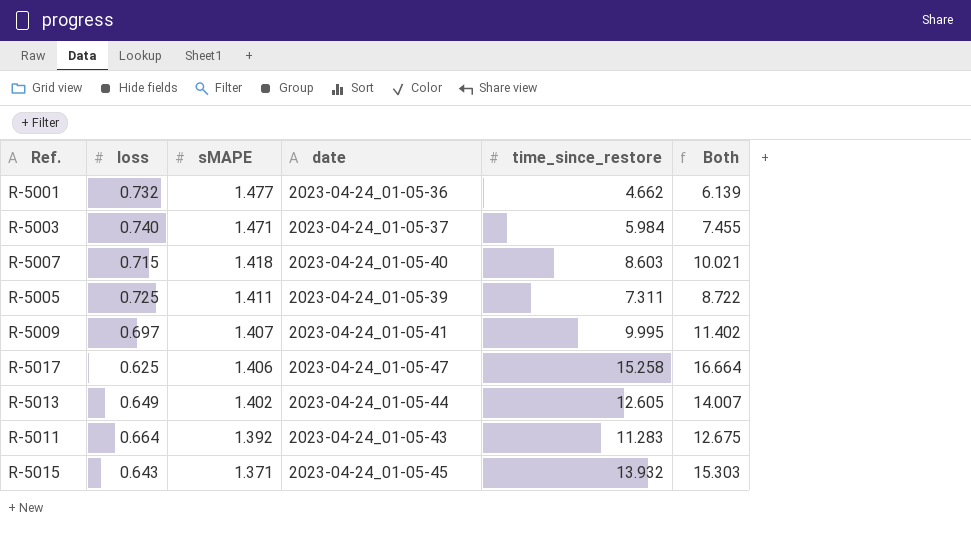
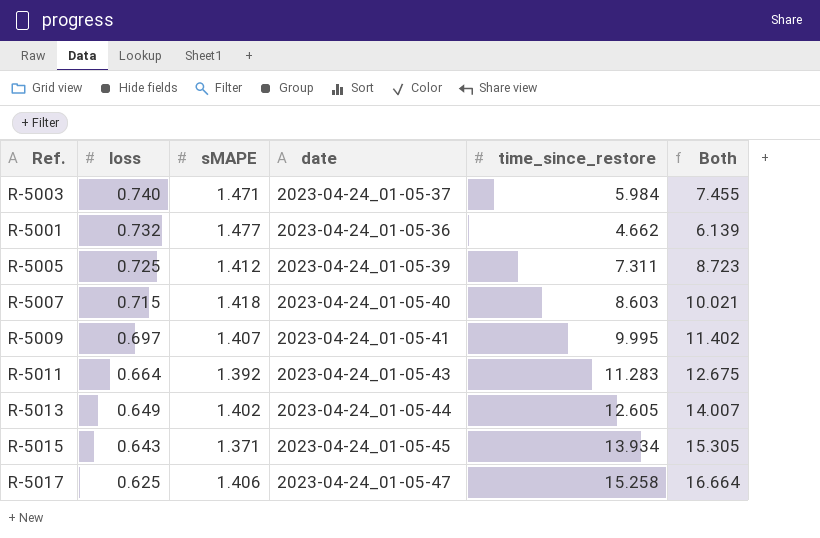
row order: sMAPE descending -> loss descending
R-5005 | sMAPE: 1.411 -> 1.412
R-5005 | Both: 8.722 -> 8.723
R-5015 | time_since_restore: 13.932 -> 13.934
R-5015 | Both: 15.303 -> 15.305

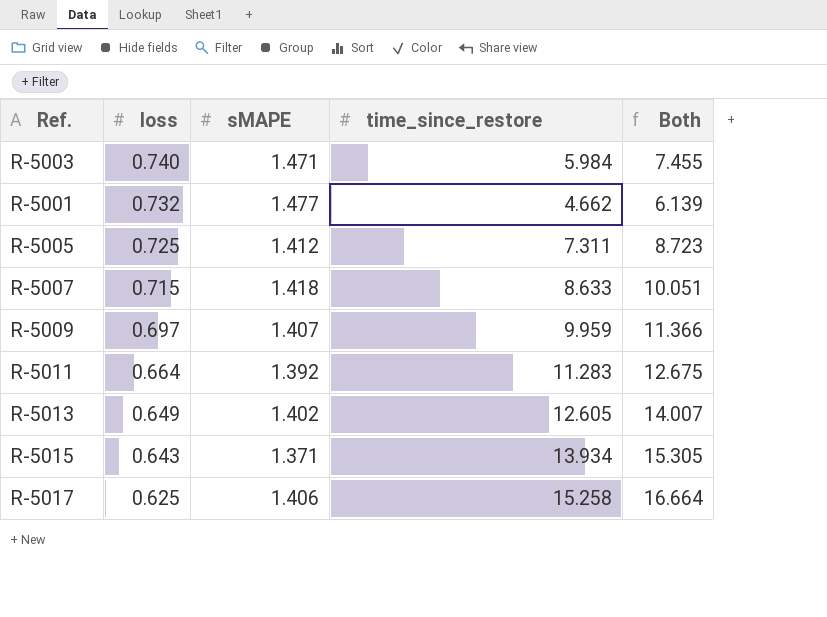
column date | position: 4 -> none
R-5007 | time_since_restore: 8.603 -> 8.633
R-5007 | Both: 10.021 -> 10.051
R-5009 | time_since_restore: 9.995 -> 9.959
R-5009 | Both: 11.402 -> 11.366

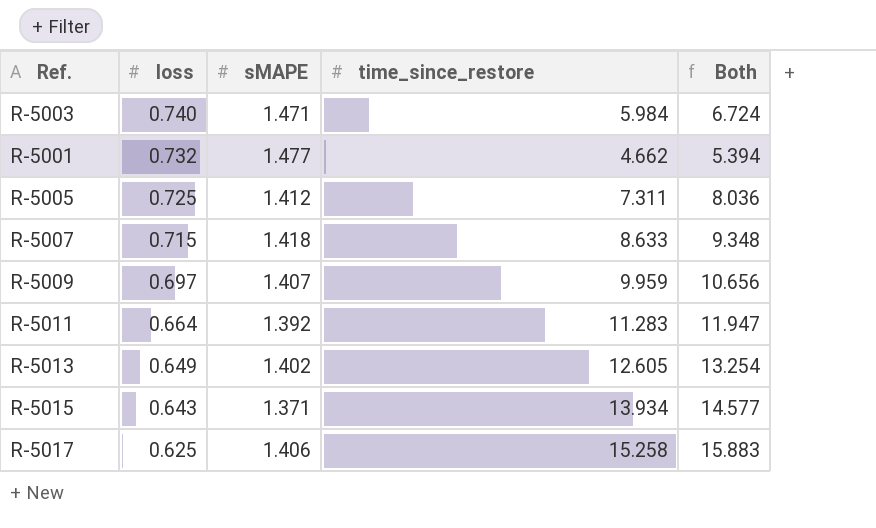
column Both | formula: [sMAPE] + [time_since_restore] -> [loss] + [time_since_restore]

